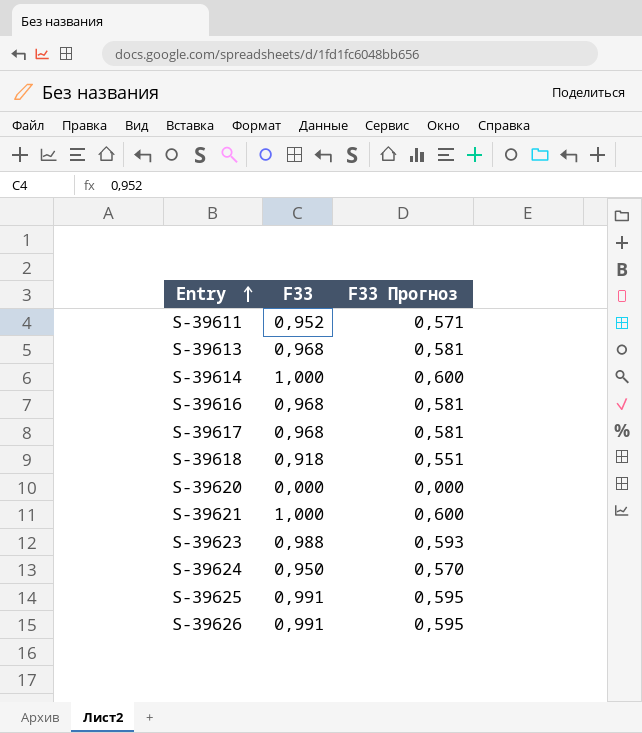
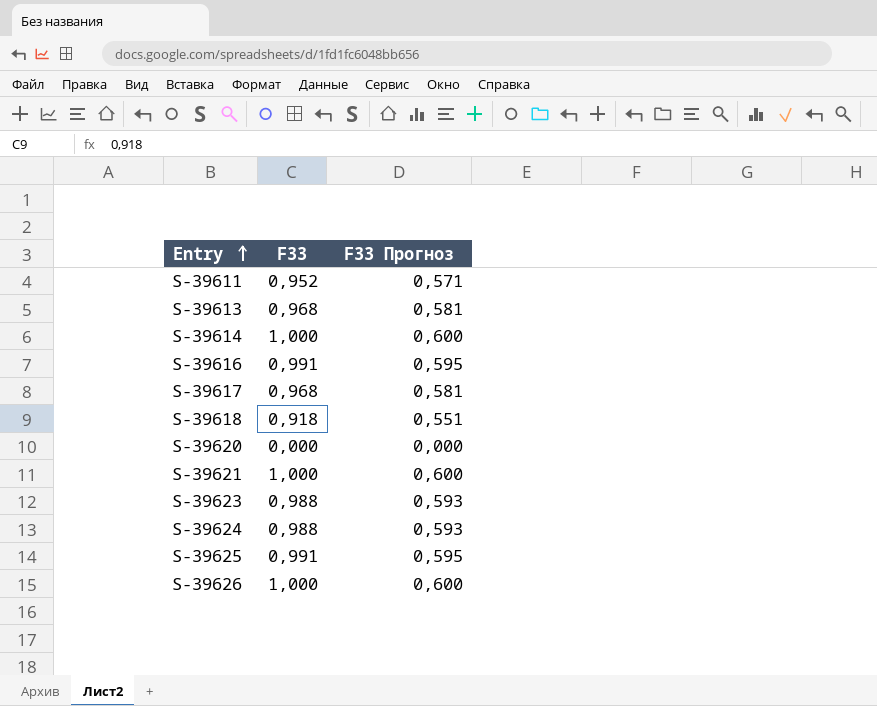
S-39616 | F33: 0,968 -> 0,991
S-39616 | F33 Прогноз: 0,581 -> 0,595
S-39624 | F33: 0,950 -> 0,988
S-39624 | F33 Прогноз: 0,570 -> 0,593
S-39626 | F33: 0,991 -> 1,000
S-39626 | F33 Прогноз: 0,595 -> 0,600

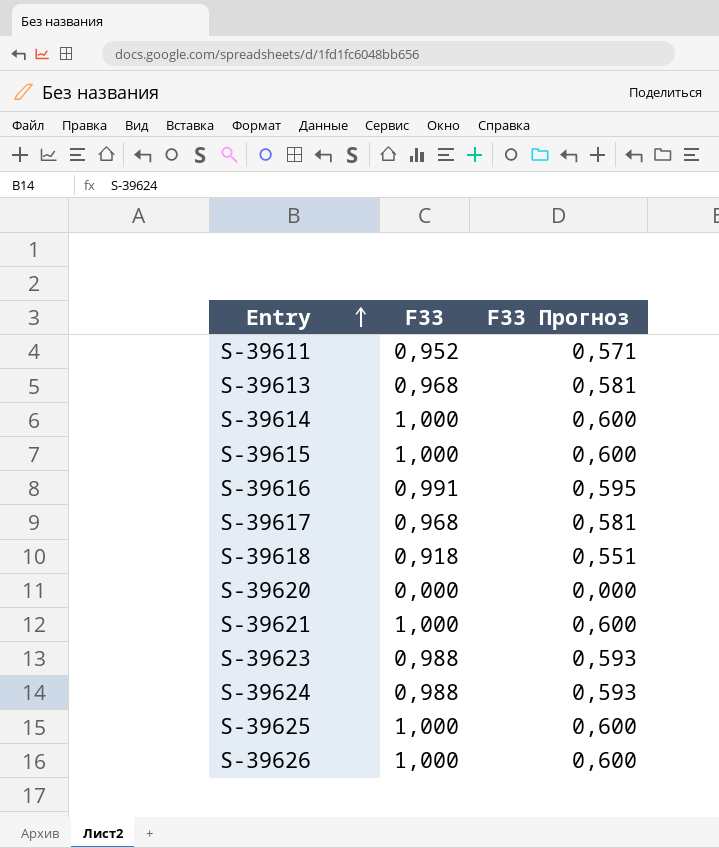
row S-39615: none -> 1,000 | 0,600
S-39625 | F33: 0,991 -> 1,000
S-39625 | F33 Прогноз: 0,595 -> 0,600

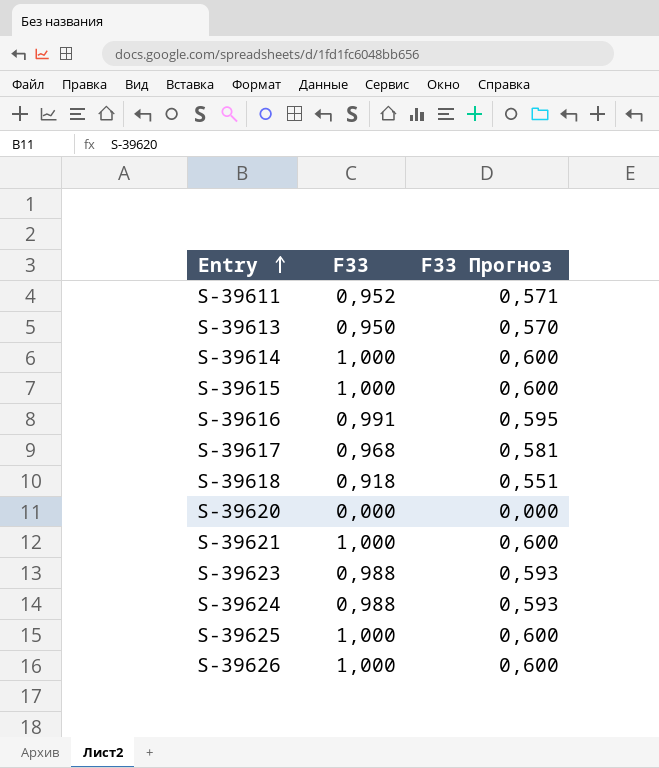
S-39613 | F33: 0,968 -> 0,950
S-39613 | F33 Прогноз: 0,581 -> 0,570

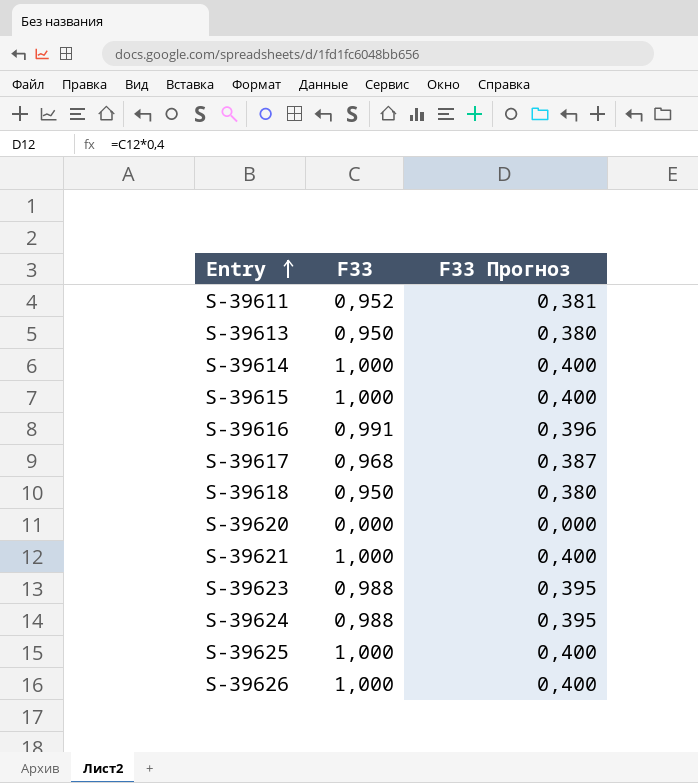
column F33 Прогноз | formula: [F33] * 0,6 -> [F33] * 0,4
S-39618 | F33: 0,918 -> 0,950

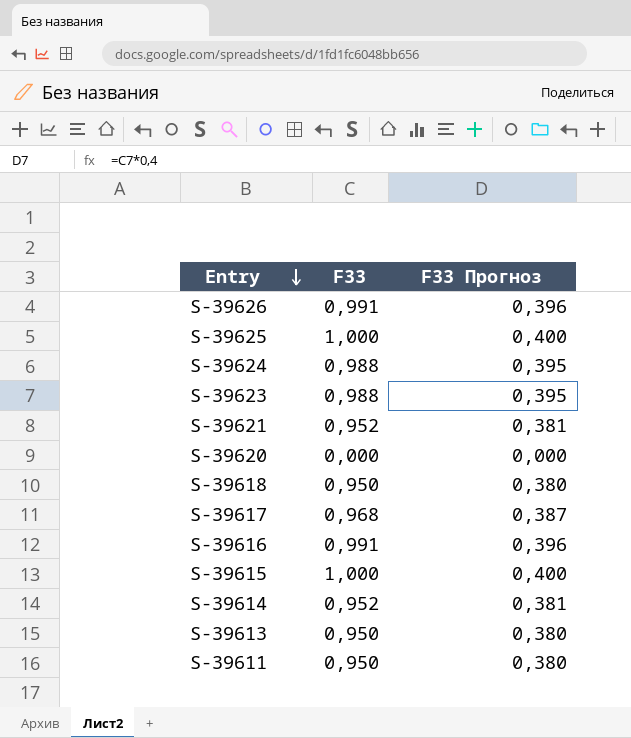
row order: Entry ascending -> Entry descending
S-39626 | F33: 1,000 -> 0,991
S-39626 | F33 Прогноз: 0,400 -> 0,396
S-39621 | F33: 1,000 -> 0,952
S-39621 | F33 Прогноз: 0,400 -> 0,381
S-39614 | F33: 1,000 -> 0,952
S-39614 | F33 Прогноз: 0,400 -> 0,381
S-39611 | F33: 0,952 -> 0,950
S-39611 | F33 Прогноз: 0,381 -> 0,380

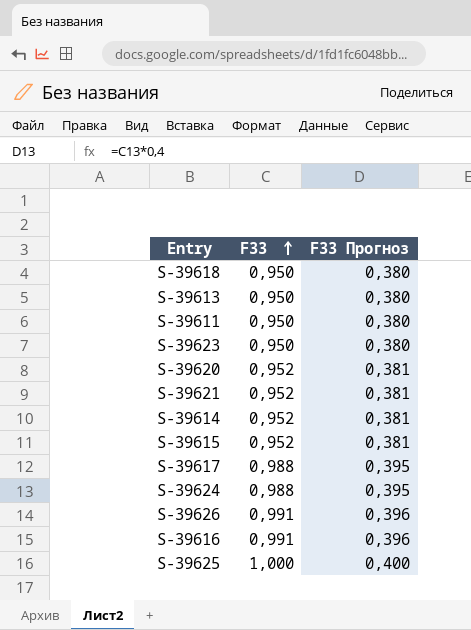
row order: Entry descending -> F33 ascending
S-39623 | F33: 0,988 -> 0,950
S-39623 | F33 Прогноз: 0,395 -> 0,380
S-39620 | F33: 0,000 -> 0,952
S-39620 | F33 Прогноз: 0,000 -> 0,381
S-39615 | F33: 1,000 -> 0,952
S-39615 | F33 Прогноз: 0,400 -> 0,381
S-39617 | F33: 0,968 -> 0,988
S-39617 | F33 Прогноз: 0,387 -> 0,395

